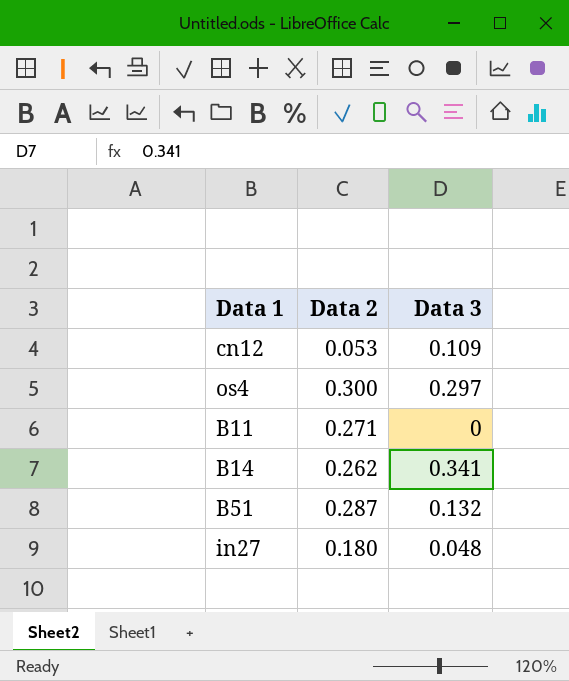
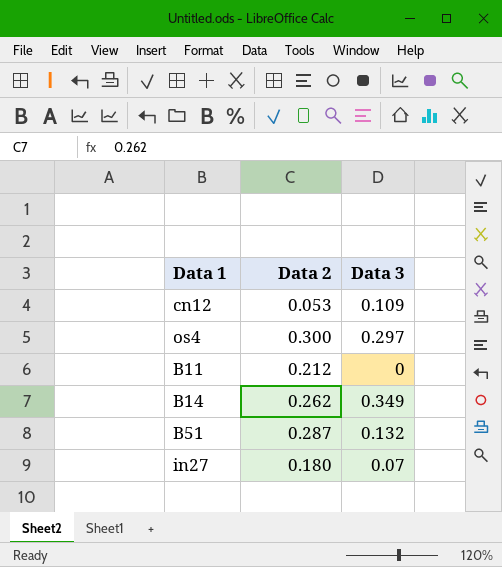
B11 | Data 2: 0.271 -> 0.212
B14 | Data 3: 0.341 -> 0.349
in27 | Data 3: 0.048 -> 0.07

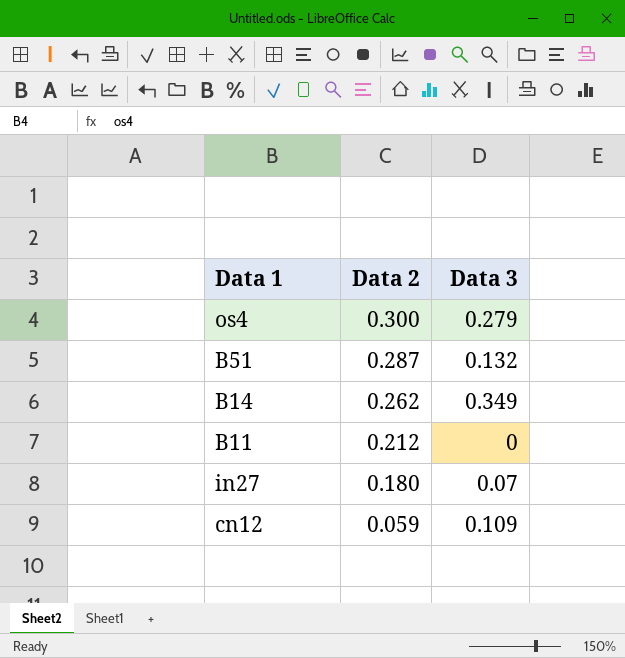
row order: none -> Data 2 descending
os4 | Data 3: 0.297 -> 0.279
cn12 | Data 2: 0.053 -> 0.059

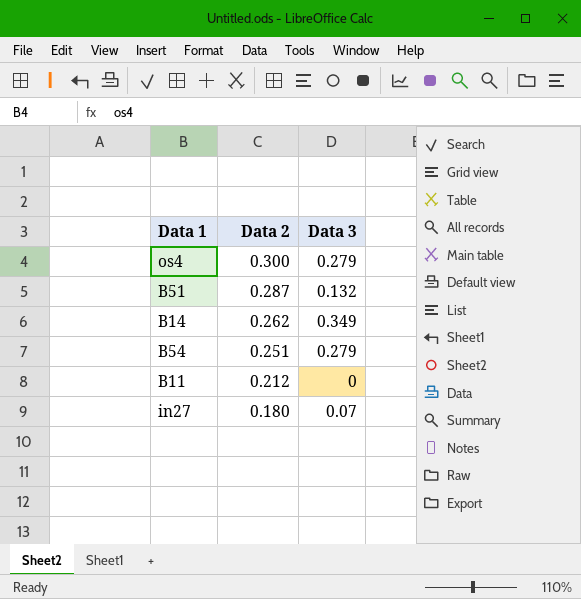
row cn12: 0.059 | 0.109 -> none
row B54: none -> 0.251 | 0.279

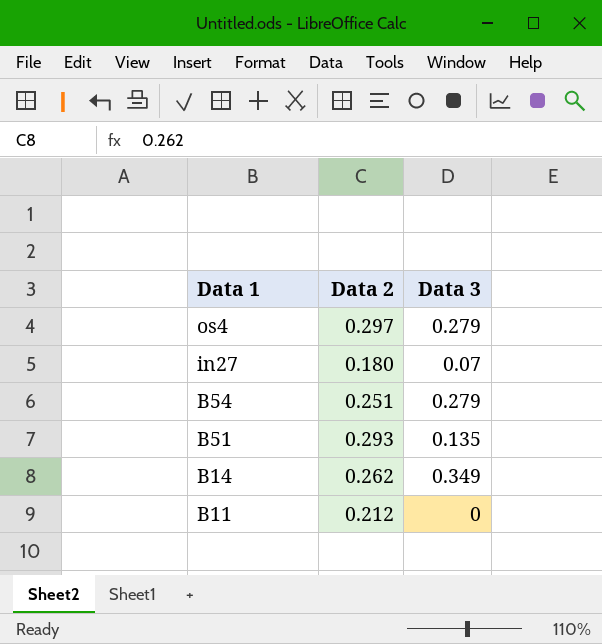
row order: Data 2 descending -> Data 1 descending
os4 | Data 2: 0.300 -> 0.297
B51 | Data 2: 0.287 -> 0.293
B51 | Data 3: 0.132 -> 0.135

